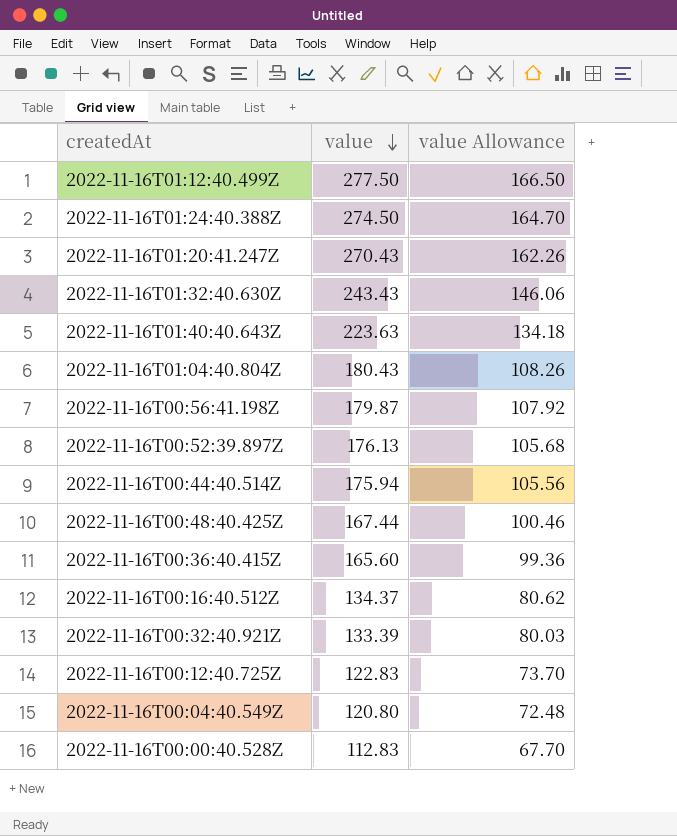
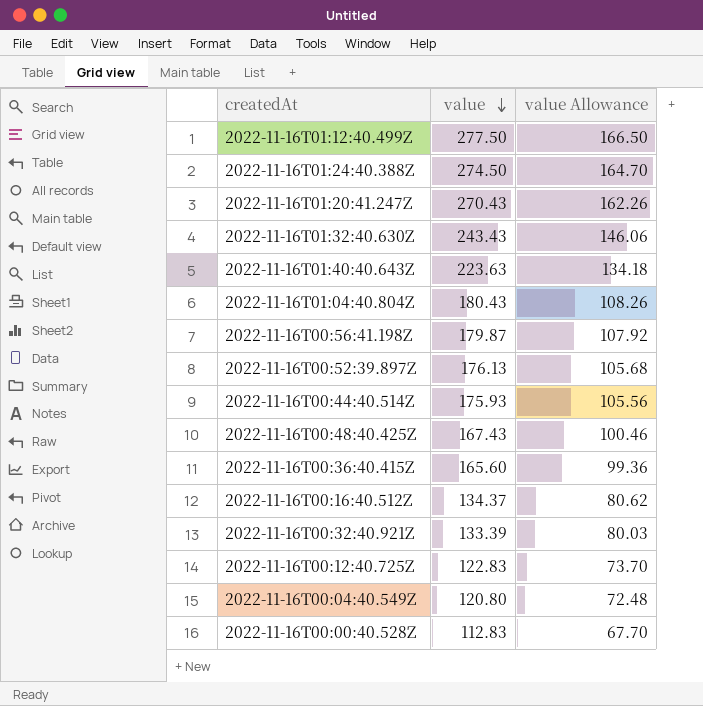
2022-11-16T00:44:40.514Z | value: 175.94 -> 175.93
2022-11-16T00:48:40.425Z | value: 167.44 -> 167.43

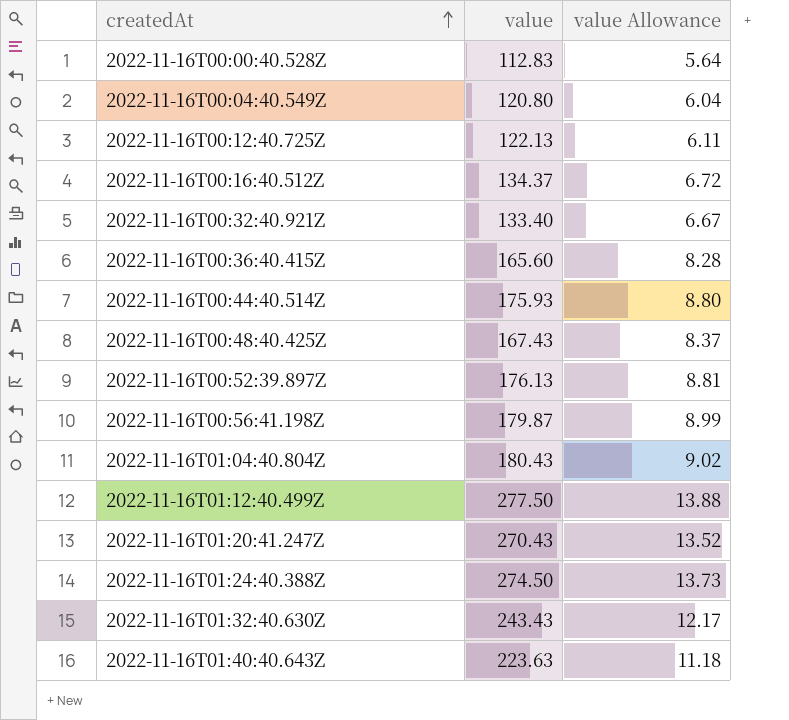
row order: value descending -> createdAt ascending
column value Allowance | formula: [value] * 0.6 -> [value] * 0.05
2022-11-16T00:12:40.725Z | value: 122.83 -> 122.13
2022-11-16T00:32:40.921Z | value: 133.39 -> 133.40

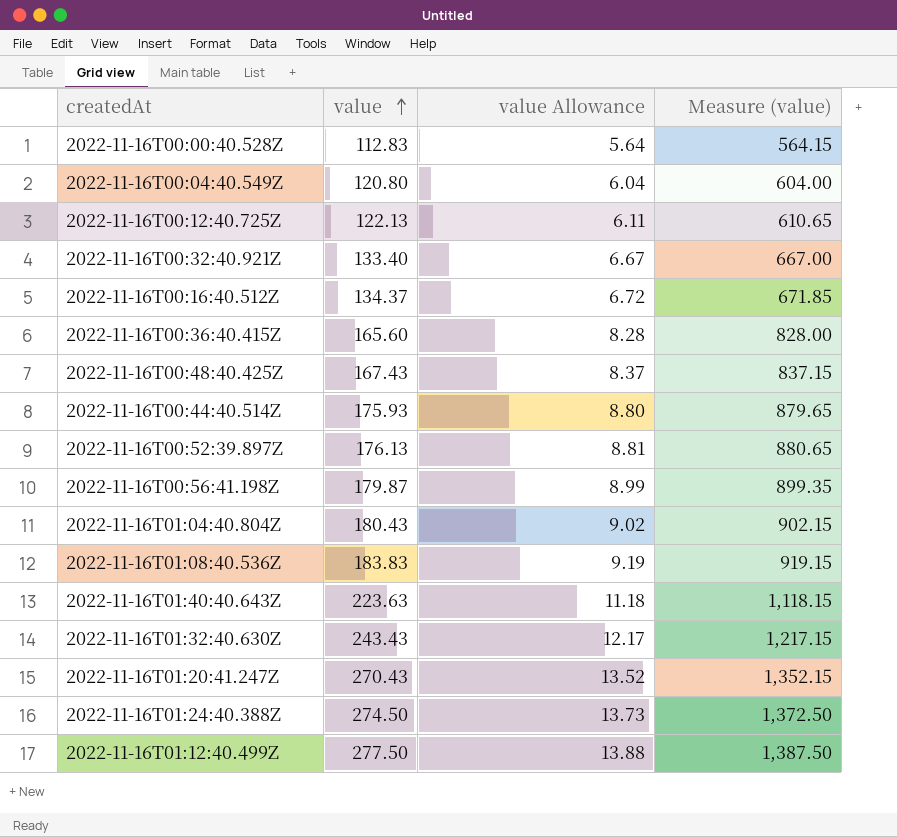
row order: createdAt ascending -> value ascending
column Measure (value) | formula: none -> [value] * 5
row 2022-11-16T01:08:40.536Z: none -> 183.83 | 9.19 | 919.15

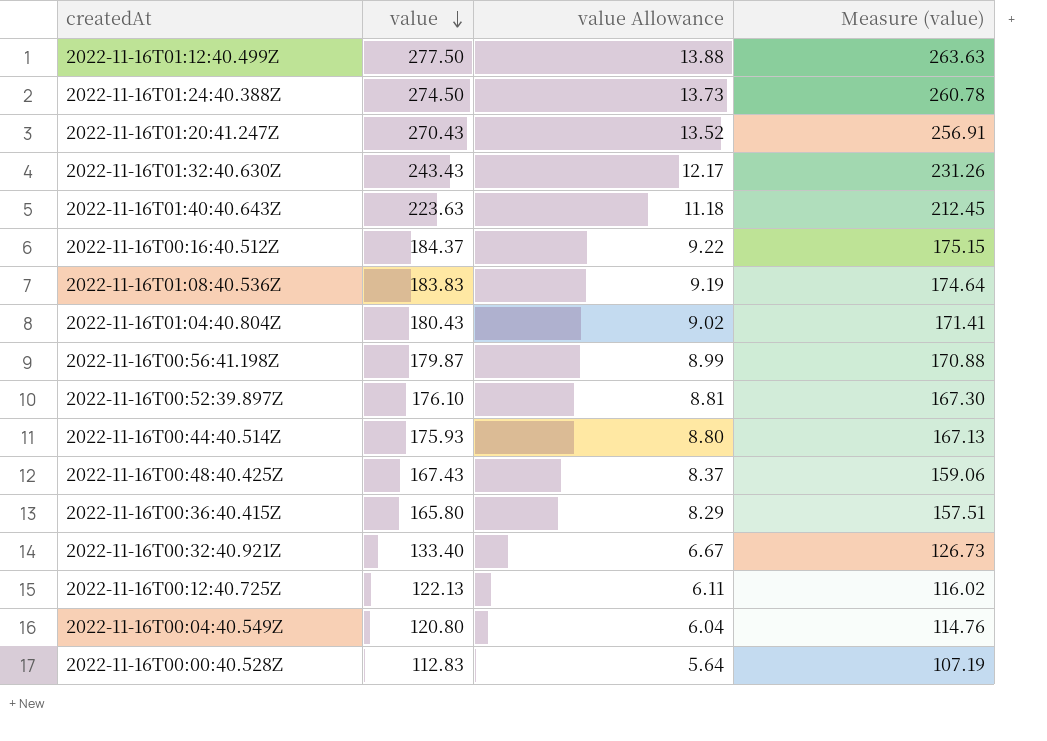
row order: value ascending -> value descending
column Measure (value) | formula: [value] * 5 -> [value] * 0.95
2022-11-16T00:16:40.512Z | value: 134.37 -> 184.37
2022-11-16T00:16:40.512Z | value Allowance: 6.72 -> 9.22
2022-11-16T00:52:39.897Z | value: 176.13 -> 176.10
2022-11-16T00:36:40.415Z | value: 165.60 -> 165.80
2022-11-16T00:36:40.415Z | value Allowance: 8.28 -> 8.29

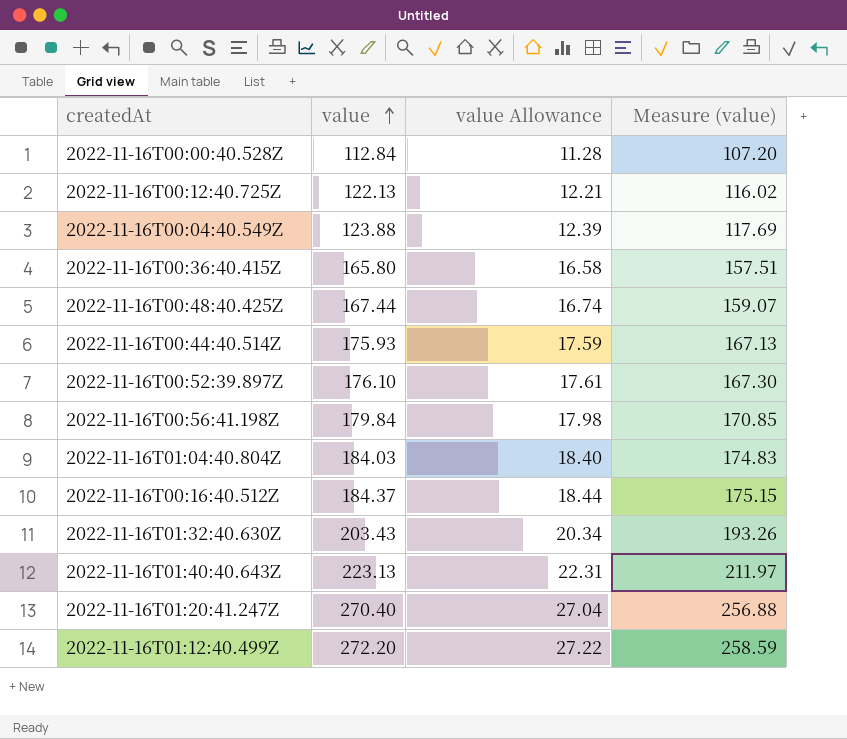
row order: value descending -> value ascending
column value Allowance | formula: [value] * 0.05 -> [value] * 0.1
row 2022-11-16T01:24:40.388Z: 274.50 | 13.73 | 260.78 -> none
row 2022-11-16T01:08:40.536Z: 183.83 | 9.19 | 174.64 -> none
row 2022-11-16T00:32:40.921Z: 133.40 | 6.67 | 126.73 -> none
2022-11-16T00:00:40.528Z | value: 112.83 -> 112.84
2022-11-16T00:00:40.528Z | Measure (value): 107.19 -> 107.20
2022-11-16T00:04:40.549Z | value: 120.80 -> 123.88
2022-11-16T00:04:40.549Z | Measure (value): 114.76 -> 117.69
2022-11-16T00:48:40.425Z | value: 167.43 -> 167.44
2022-11-16T00:48:40.425Z | Measure (value): 159.06 -> 159.07
2022-11-16T00:56:41.198Z | value: 179.87 -> 179.84
2022-11-16T00:56:41.198Z | Measure (value): 170.88 -> 170.85
2022-11-16T01:04:40.804Z | value: 180.43 -> 184.03
2022-11-16T01:04:40.804Z | Measure (value): 171.41 -> 174.83
2022-11-16T01:32:40.630Z | value: 243.43 -> 203.43
2022-11-16T01:32:40.630Z | Measure (value): 231.26 -> 193.26
2022-11-16T01:40:40.643Z | value: 223.63 -> 223.13
2022-11-16T01:40:40.643Z | Measure (value): 212.45 -> 211.97
2022-11-16T01:20:41.247Z | value: 270.43 -> 270.40
2022-11-16T01:20:41.247Z | Measure (value): 256.91 -> 256.88
2022-11-16T01:12:40.499Z | value: 277.50 -> 272.20
2022-11-16T01:12:40.499Z | Measure (value): 263.63 -> 258.59

